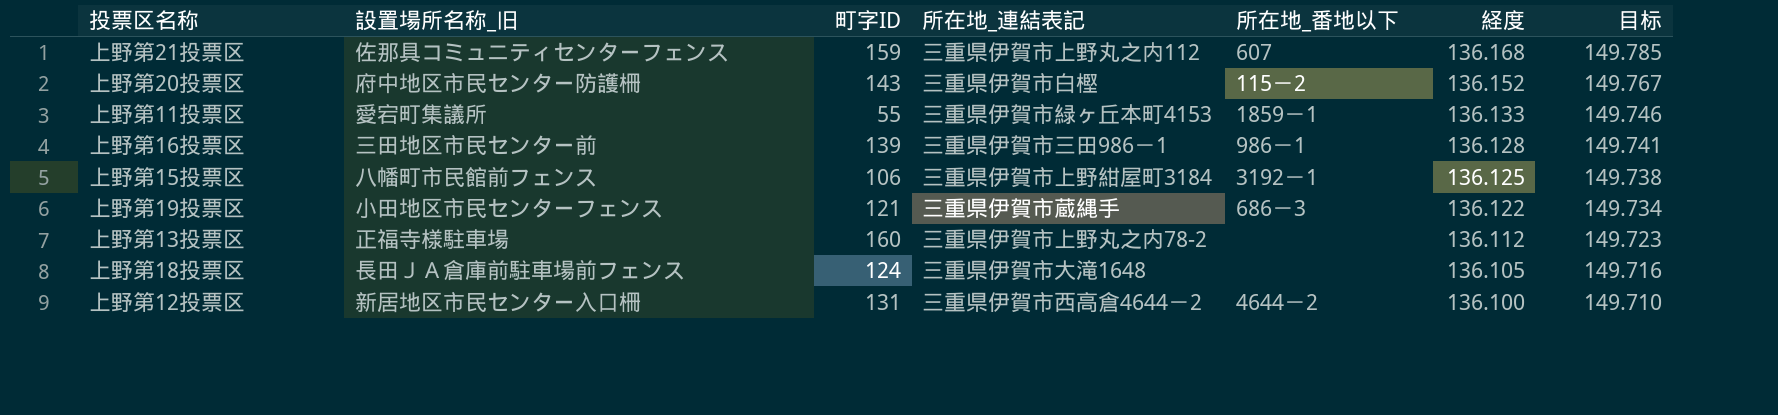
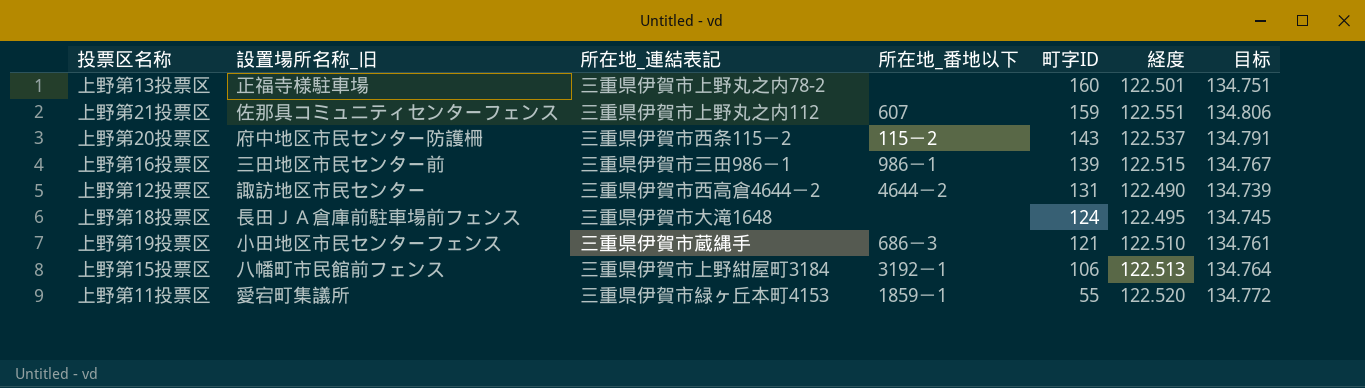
row order: 経度 descending -> 町字ID descending
column 町字ID | position: 3 -> 5
上野第13投票区 | 経度: 136.112 -> 122.501
上野第13投票区 | 目标: 149.723 -> 134.751
上野第21投票区 | 経度: 136.168 -> 122.551
上野第21投票区 | 目标: 149.785 -> 134.806
上野第20投票区 | 所在地_連結表記: 三重県伊賀市白樫 -> 三重県伊賀市西条115－2
上野第20投票区 | 経度: 136.152 -> 122.537
上野第20投票区 | 目标: 149.767 -> 134.791
上野第16投票区 | 経度: 136.128 -> 122.515
上野第16投票区 | 目标: 149.741 -> 134.767
上野第12投票区 | 設置場所名称_旧: 新居地区市民センター入口柵 -> 諏訪地区市民センター
上野第12投票区 | 経度: 136.100 -> 122.490
上野第12投票区 | 目标: 149.710 -> 134.739
上野第18投票区 | 経度: 136.105 -> 122.495
上野第18投票区 | 目标: 149.716 -> 134.745
上野第19投票区 | 経度: 136.122 -> 122.510
上野第19投票区 | 目标: 149.734 -> 134.761
上野第15投票区 | 経度: 136.125 -> 122.513
上野第15投票区 | 目标: 149.738 -> 134.764
上野第11投票区 | 経度: 136.133 -> 122.520
上野第11投票区 | 目标: 149.746 -> 134.772

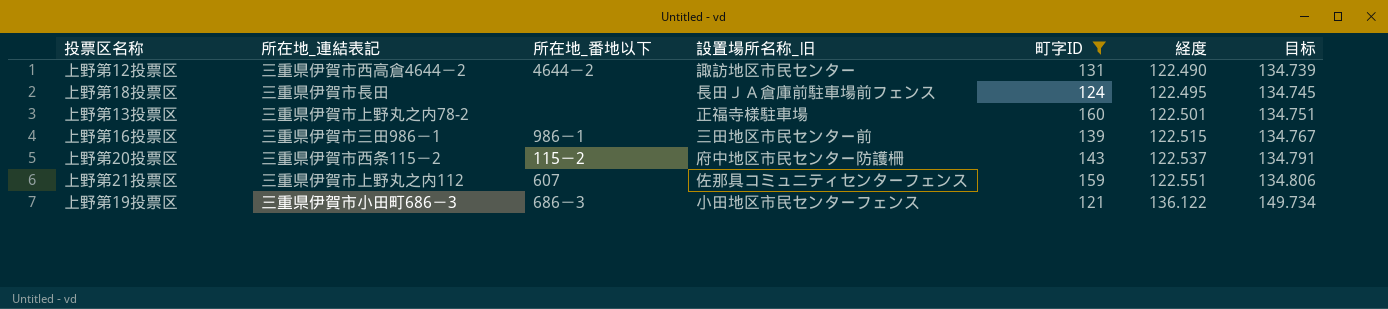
filter: none -> 町字ID >= 121
row order: 町字ID descending -> 経度 ascending
column 設置場所名称_旧 | position: 2 -> 4
上野第18投票区 | 所在地_連結表記: 三重県伊賀市大滝1648 -> 三重県伊賀市長田
上野第19投票区 | 所在地_連結表記: 三重県伊賀市蔵縄手 -> 三重県伊賀市小田町686－3
上野第19投票区 | 経度: 122.510 -> 136.122
上野第19投票区 | 目标: 134.761 -> 149.734

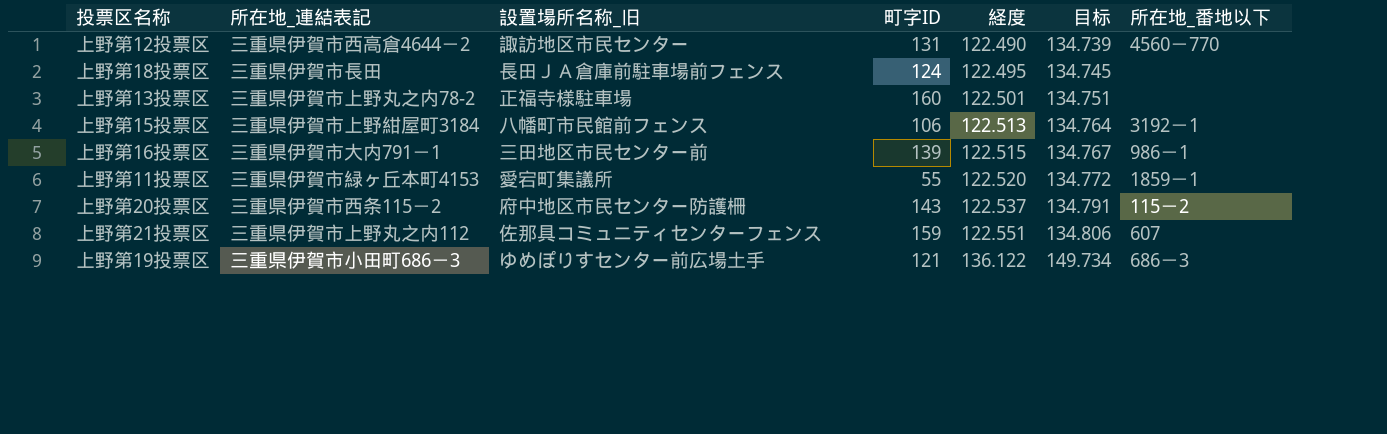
filter: 町字ID >= 121 -> none
column 所在地_番地以下 | position: 3 -> 7
上野第12投票区 | 所在地_番地以下: 4644－2 -> 4560－770
上野第16投票区 | 所在地_連結表記: 三重県伊賀市三田986－1 -> 三重県伊賀市大内791－1
上野第19投票区 | 設置場所名称_旧: 小田地区市民センターフェンス -> ゆめぽりすセンター前広場土手

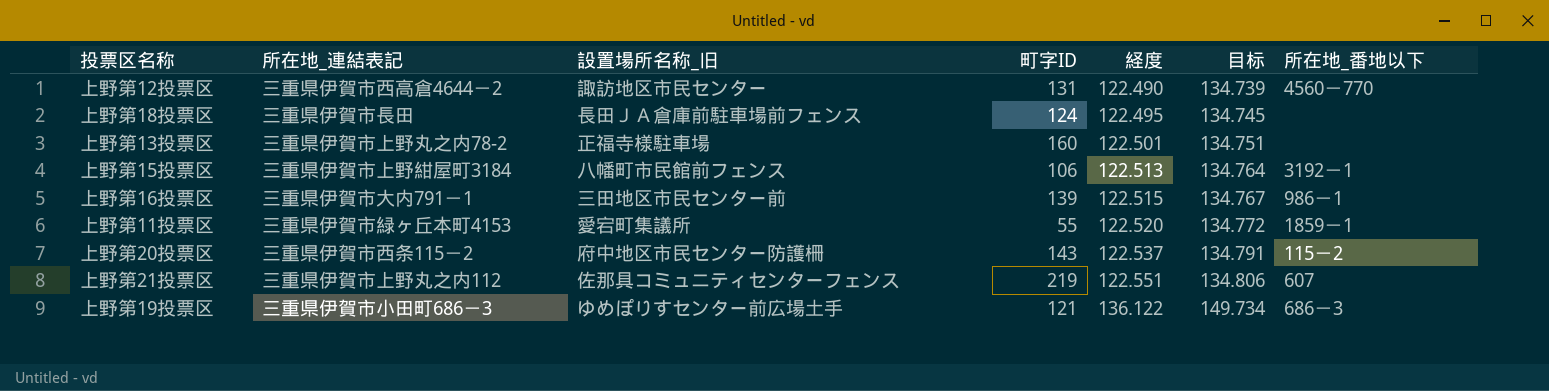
上野第21投票区 | 町字ID: 159 -> 219

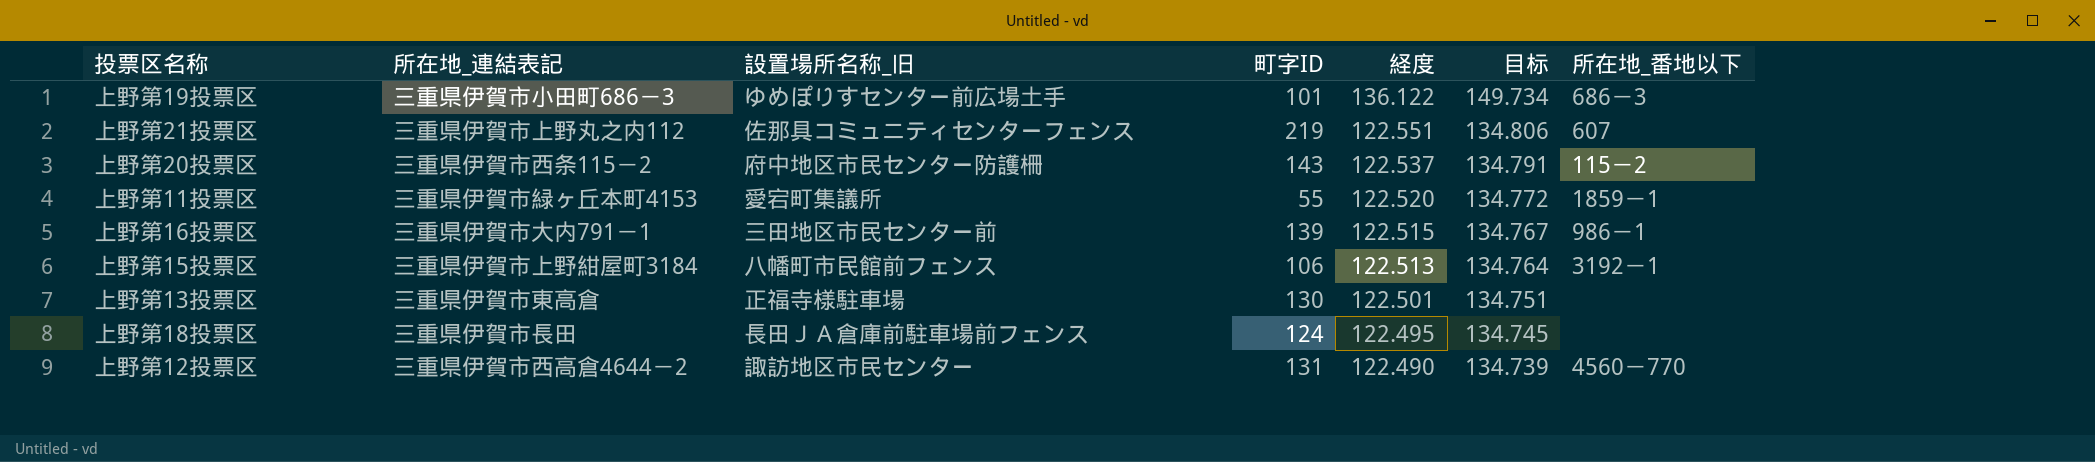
row order: 経度 ascending -> 経度 descending
上野第19投票区 | 町字ID: 121 -> 101
上野第13投票区 | 所在地_連結表記: 三重県伊賀市上野丸之内78-2 -> 三重県伊賀市東高倉
上野第13投票区 | 町字ID: 160 -> 130

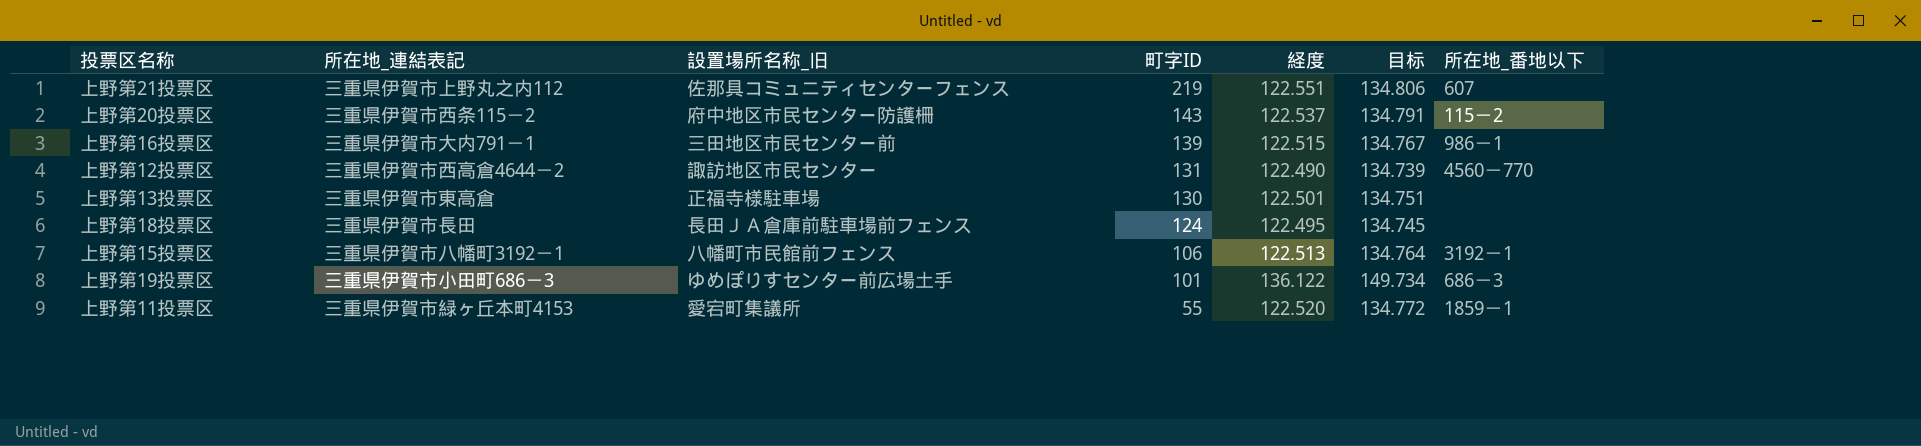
row order: 経度 descending -> 町字ID descending
上野第15投票区 | 所在地_連結表記: 三重県伊賀市上野紺屋町3184 -> 三重県伊賀市八幡町3192－1

